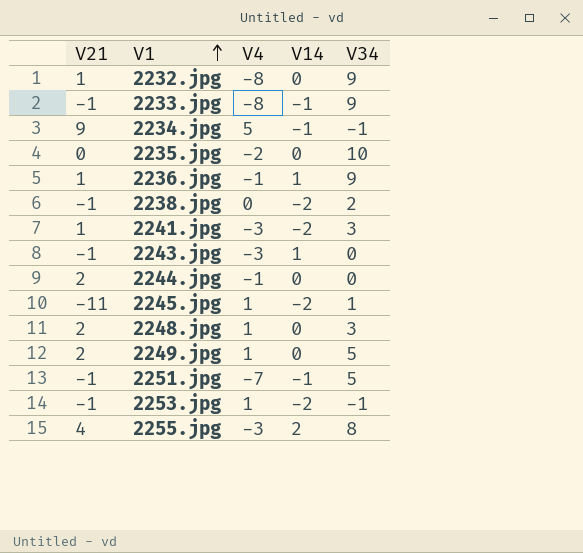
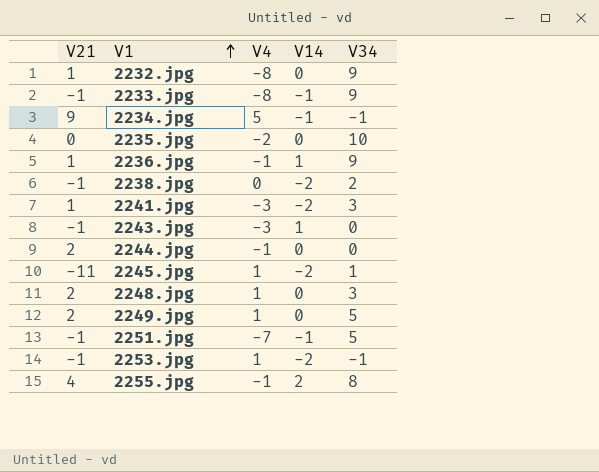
2255.jpg | V4: -3 -> -1

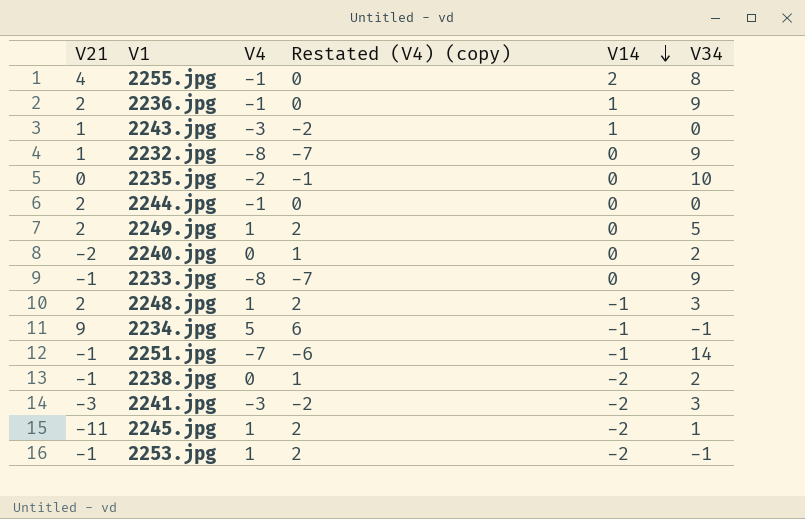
row order: V1 ascending -> V14 descending
column Restated (V4) (copy) | formula: none -> [V4] + 1
2236.jpg | V21: 1 -> 2
2243.jpg | V21: -1 -> 1
row 2240.jpg: none -> -2 | 0 | 1 | 0 | 2
2233.jpg | V14: -1 -> 0
2248.jpg | V14: 0 -> -1
2251.jpg | V34: 5 -> 14
2241.jpg | V21: 1 -> -3

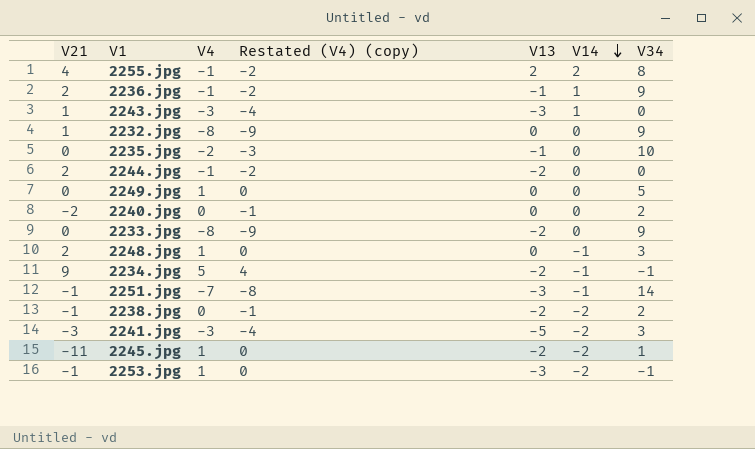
column Restated (V4) (copy) | formula: [V4] + 1 -> [V4] - 1
column V13 | position: none -> 5
2249.jpg | V21: 2 -> 0
2233.jpg | V21: -1 -> 0

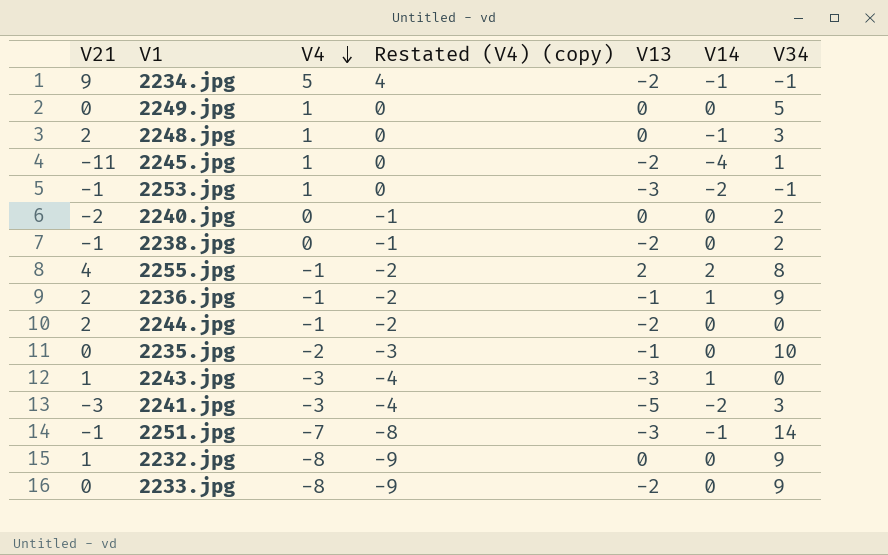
row order: V14 descending -> V4 descending
2245.jpg | V14: -2 -> -4
2238.jpg | V14: -2 -> 0

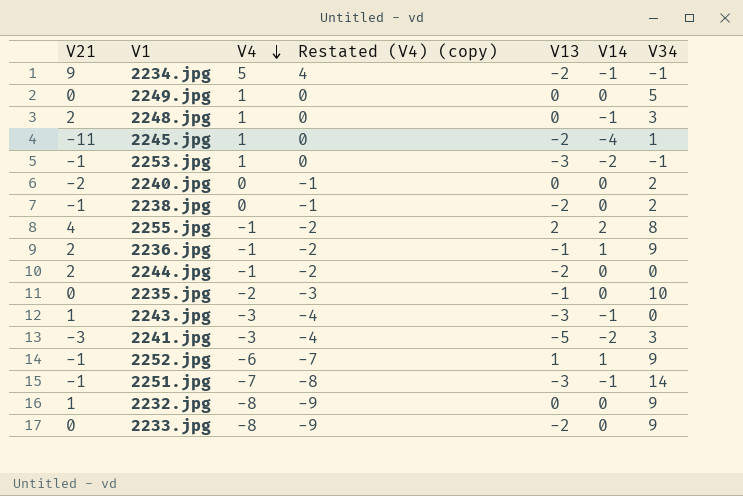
2243.jpg | V14: 1 -> -1
row 2252.jpg: none -> -1 | -6 | -7 | 1 | 1 | 9

